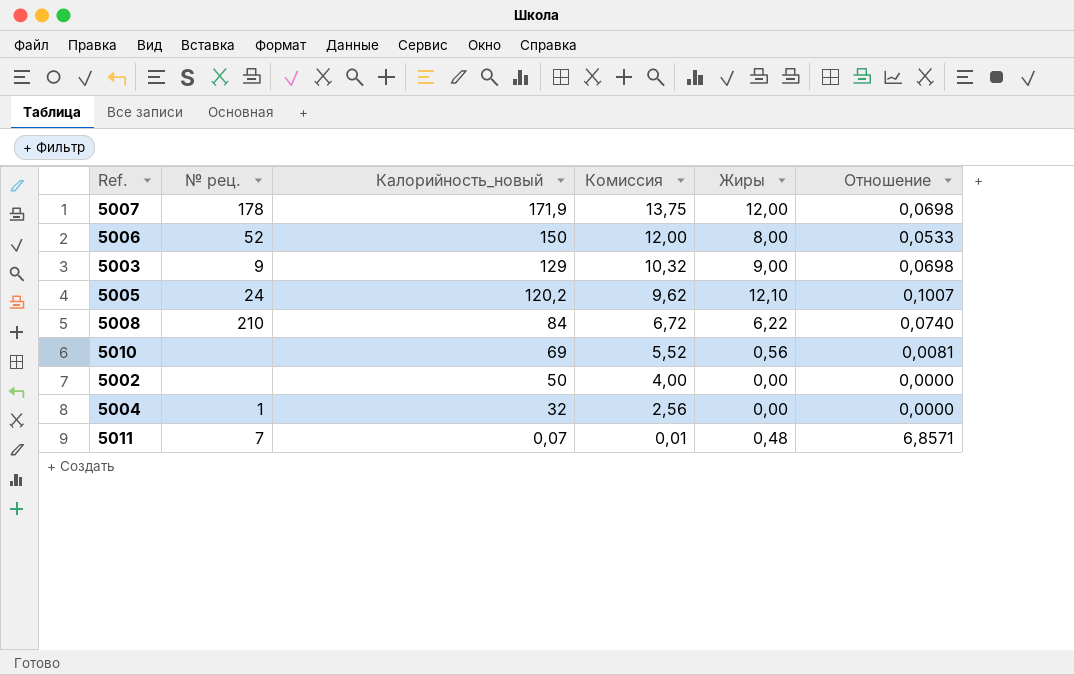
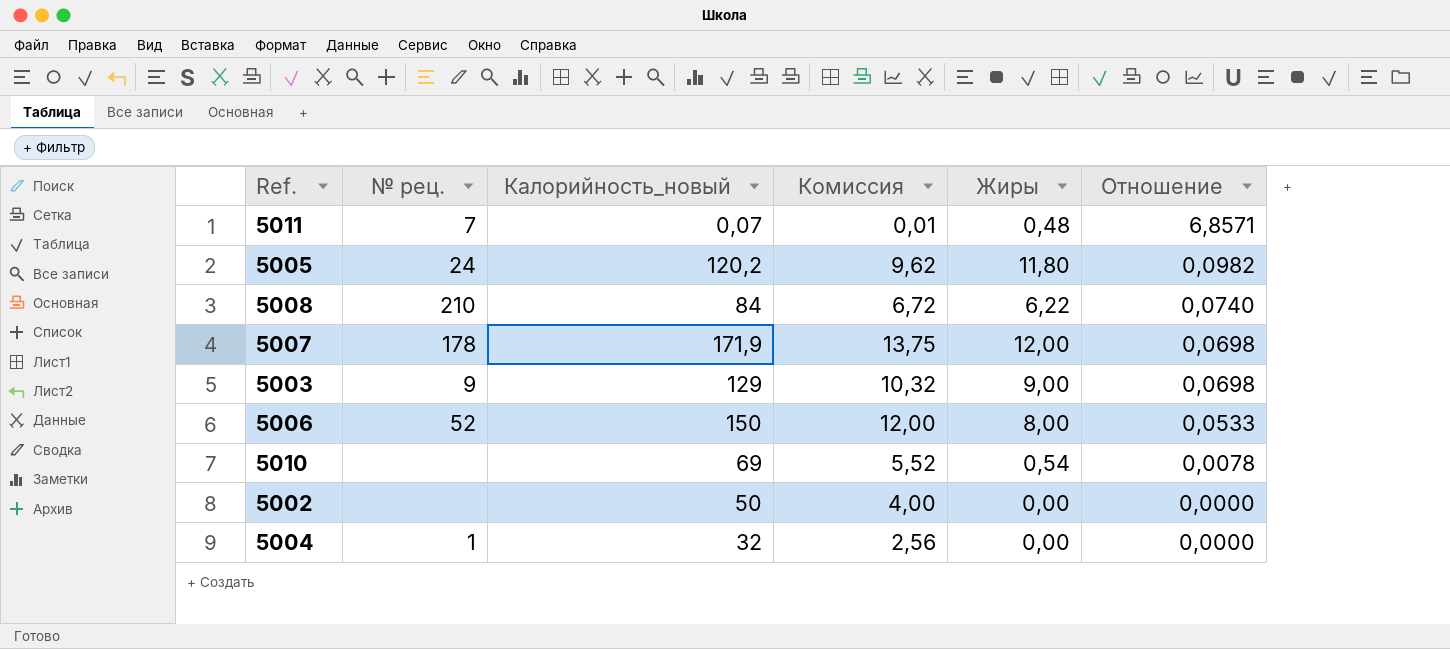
row order: Калорийность_новый descending -> Отношение descending
5005 | Жиры: 12,10 -> 11,80
5005 | Отношение: 0,1007 -> 0,0982
5010 | Жиры: 0,56 -> 0,54
5010 | Отношение: 0,0081 -> 0,0078

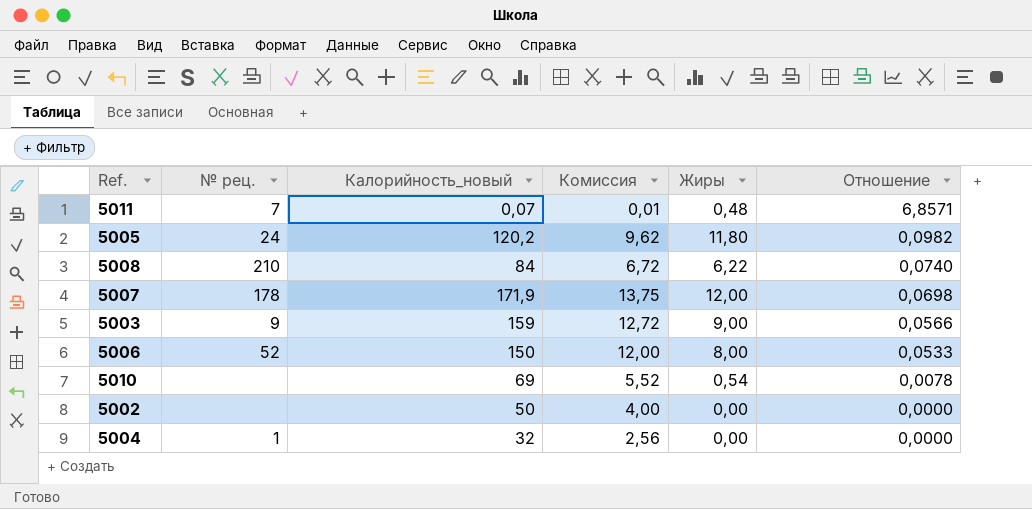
5003 | Калорийность_новый: 129 -> 159
5003 | Комиссия: 10,32 -> 12,72
5003 | Отношение: 0,0698 -> 0,0566

